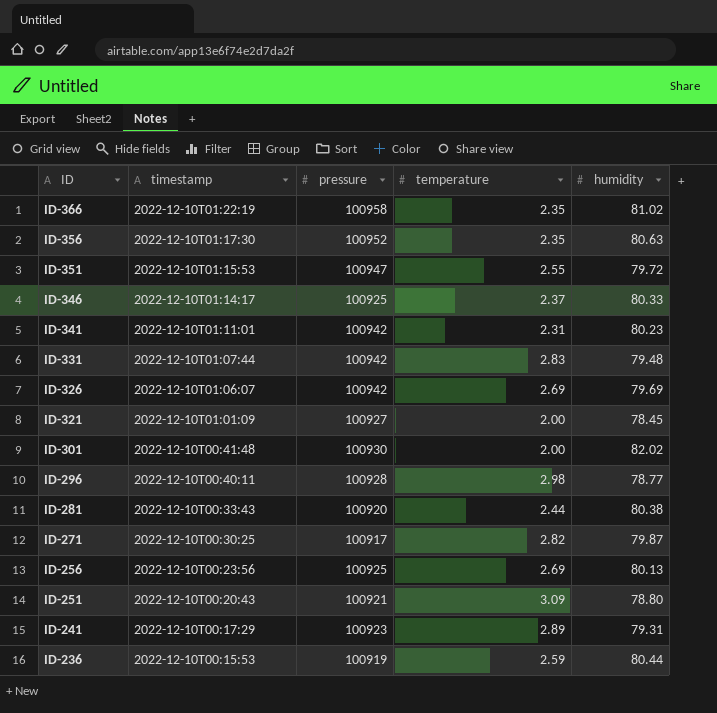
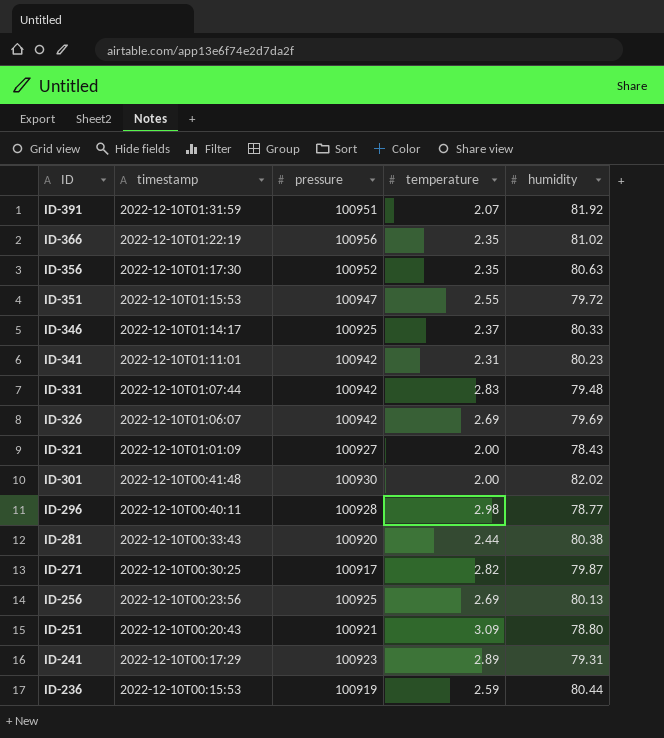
row ID-391: none -> 2022-12-10T01:31:59 | 100951 | 2.07 | 81.92
ID-366 | pressure: 100958 -> 100956
ID-321 | humidity: 78.45 -> 78.43

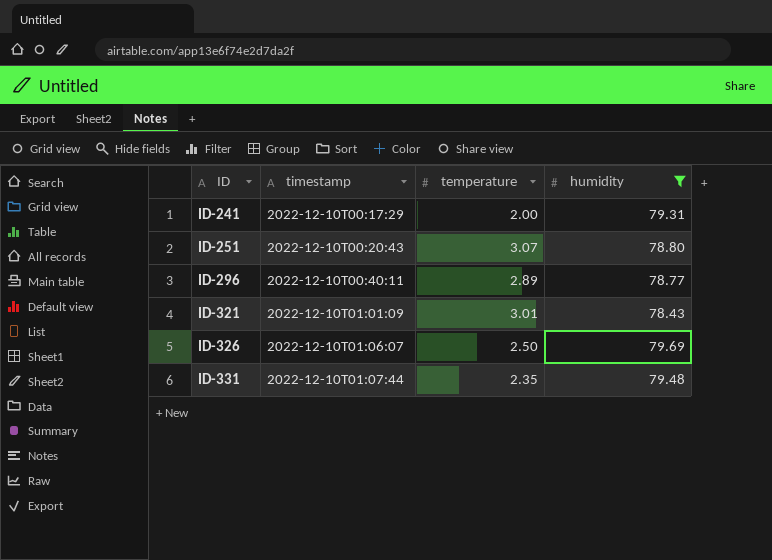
filter: none -> humidity <= 79.69
row order: ID descending -> ID ascending
column pressure | position: 3 -> none
ID-241 | temperature: 2.89 -> 2.00
ID-251 | temperature: 3.09 -> 3.07
ID-296 | temperature: 2.98 -> 2.89
ID-321 | temperature: 2.00 -> 3.01
ID-326 | temperature: 2.69 -> 2.50
ID-331 | temperature: 2.83 -> 2.35

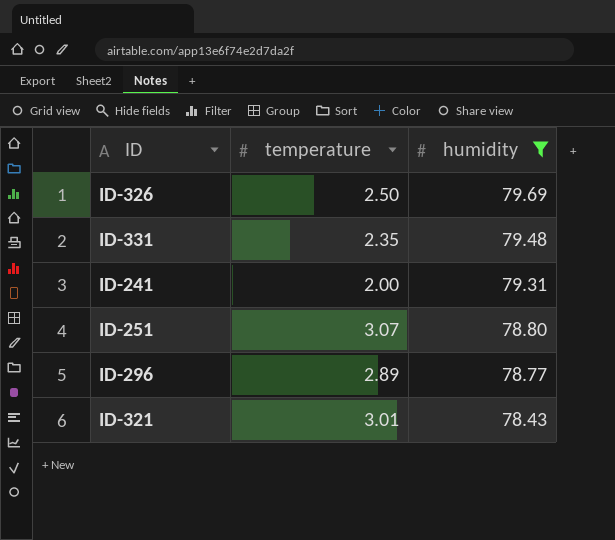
row order: ID ascending -> humidity descending
column timestamp | position: 2 -> none

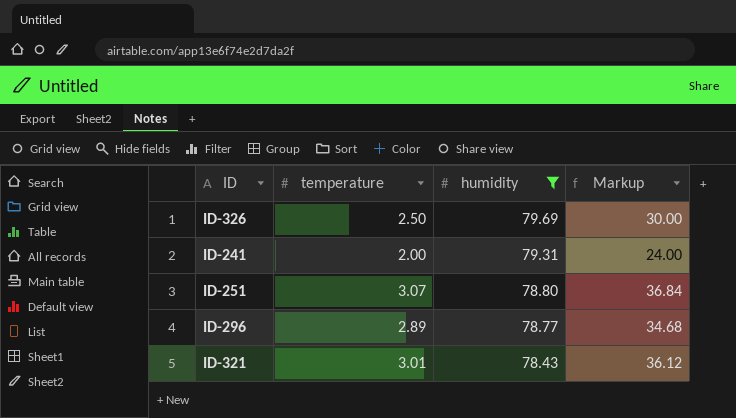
column Markup | formula: none -> [temperature] * 12
row ID-331: 2.35 | 79.48 -> none

